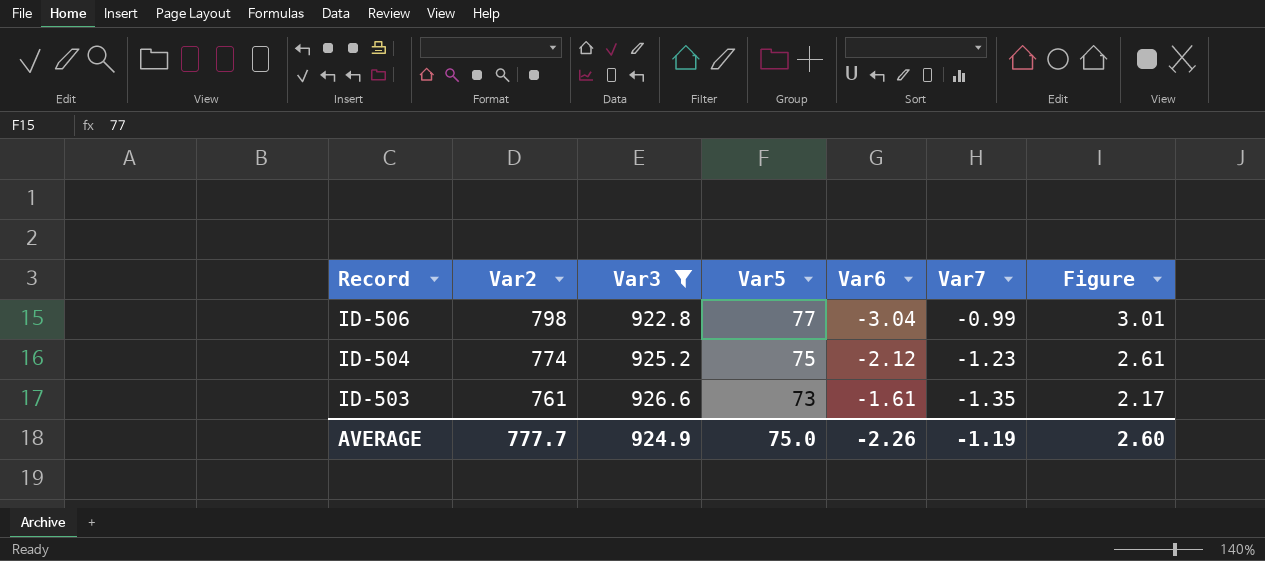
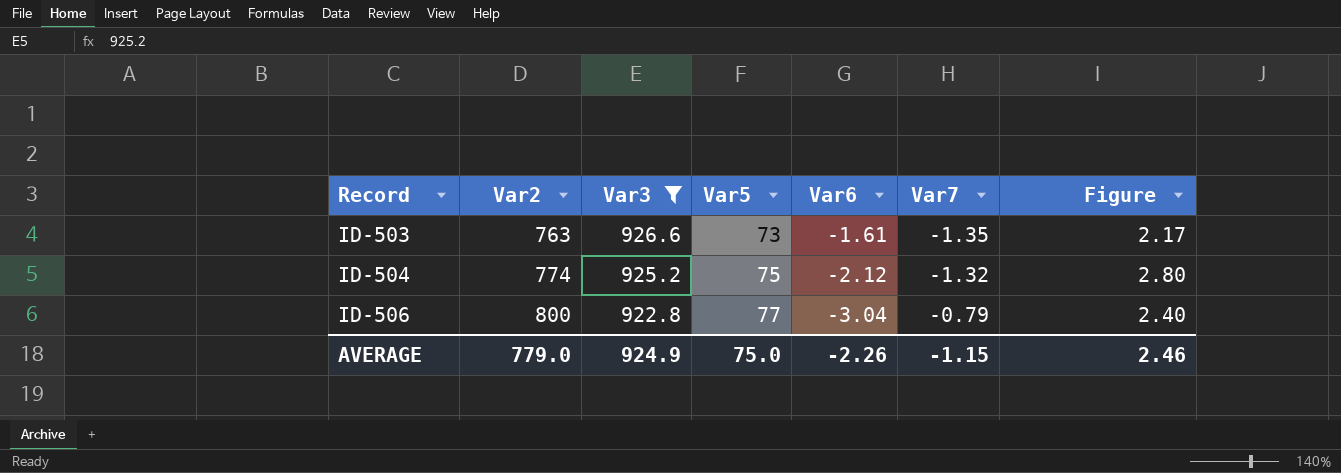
row order: Record descending -> Record ascending
ID-503 | Var2: 761 -> 763
ID-504 | Var7: -1.23 -> -1.32
ID-504 | Figure: 2.61 -> 2.80
ID-506 | Var2: 798 -> 800
ID-506 | Var7: -0.99 -> -0.79
ID-506 | Figure: 3.01 -> 2.40
AVERAGE | Var2: 777.7 -> 779.0
AVERAGE | Var7: -1.19 -> -1.15
AVERAGE | Figure: 2.60 -> 2.46

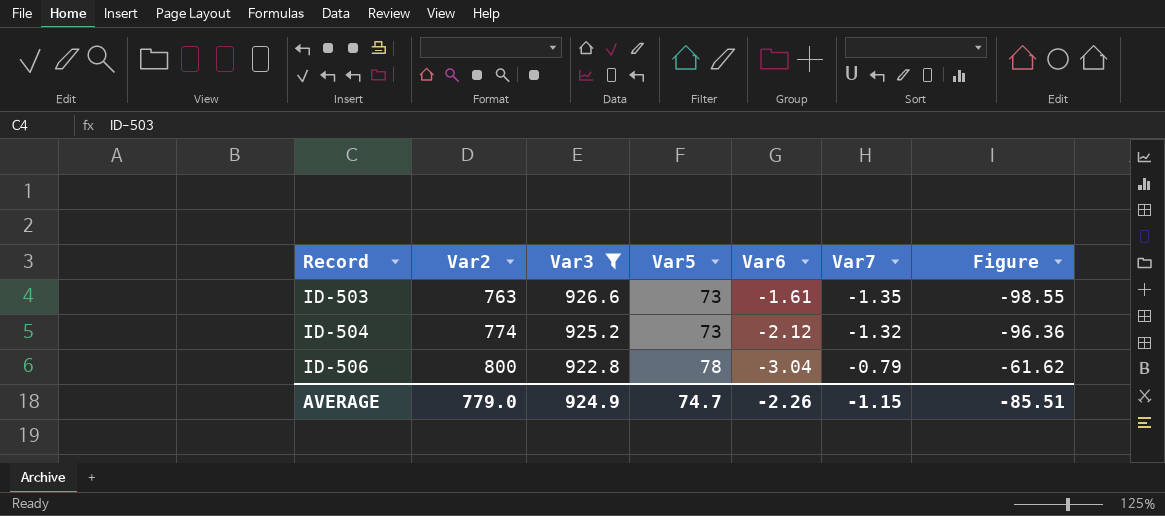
column Figure | formula: [Var6] * [Var7] -> [Var5] * [Var7]
ID-504 | Var5: 75 -> 73
ID-506 | Var5: 77 -> 78
AVERAGE | Var5: 75.0 -> 74.7
AVERAGE | Figure: 2.46 -> -85.51

